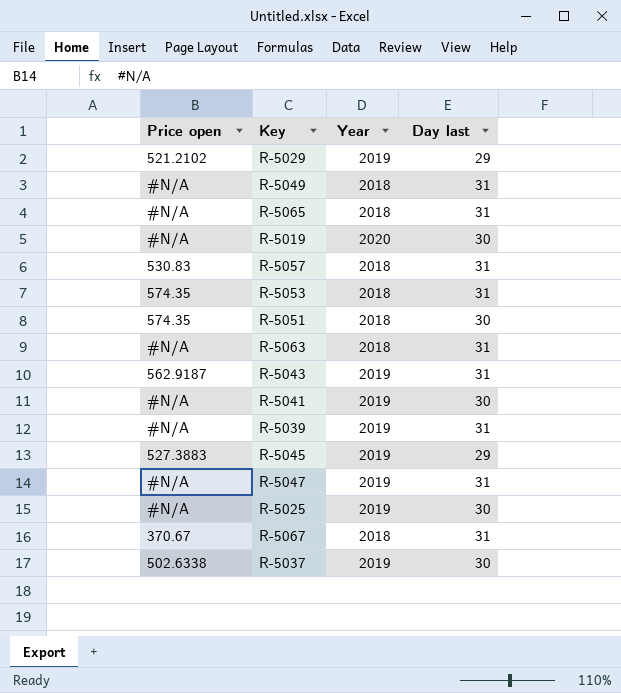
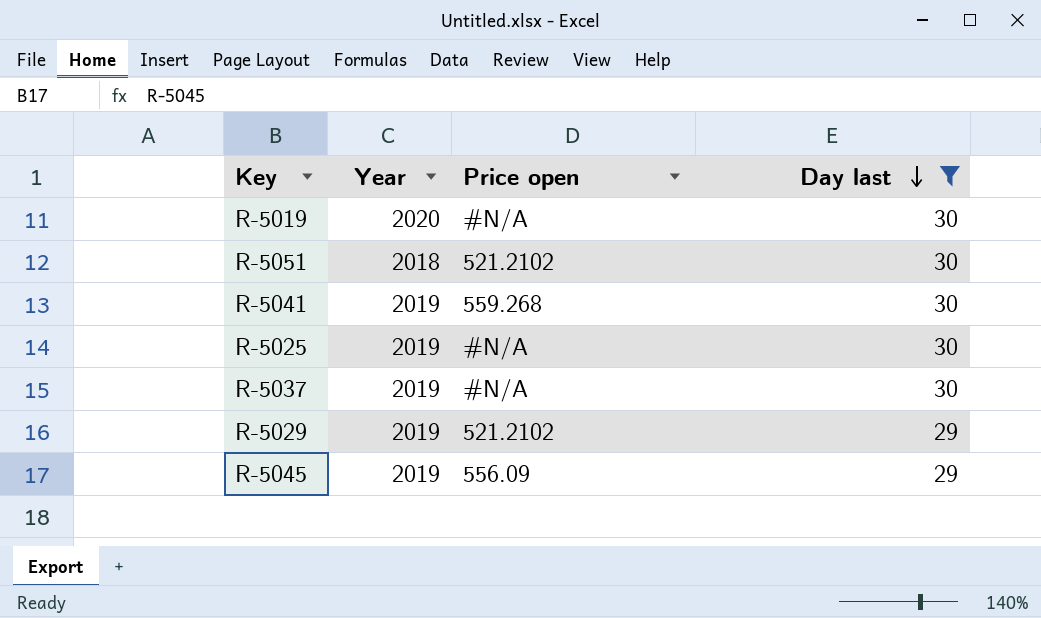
filter: none -> Day last != 31
row order: none -> Day last descending
column Price open | position: 1 -> 3
R-5051 | Price open: 574.35 -> 521.2102
R-5041 | Price open: #N/A -> 559.268
R-5037 | Price open: 502.6338 -> #N/A
R-5045 | Price open: 527.3883 -> 556.09

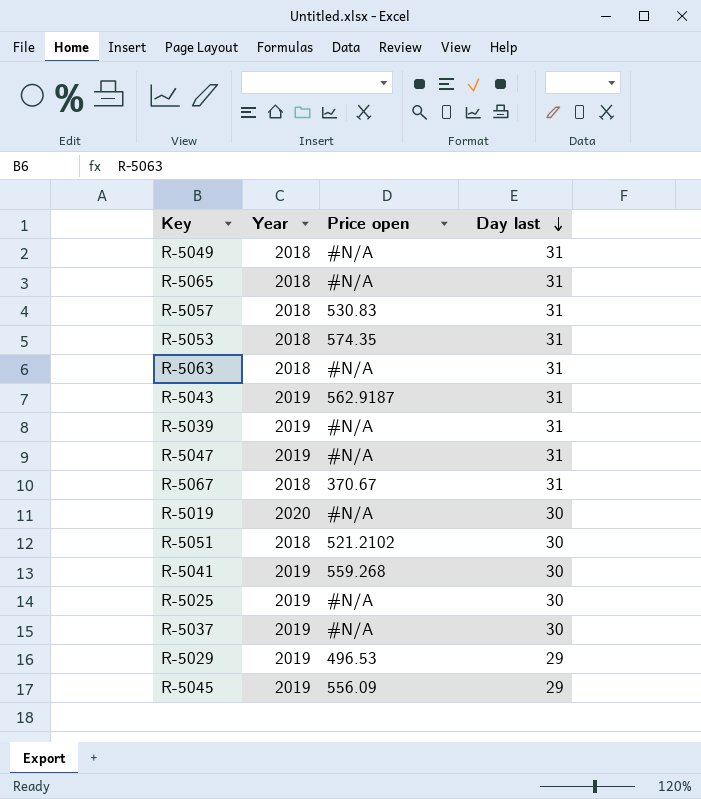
filter: Day last != 31 -> none
R-5029 | Price open: 521.2102 -> 496.53

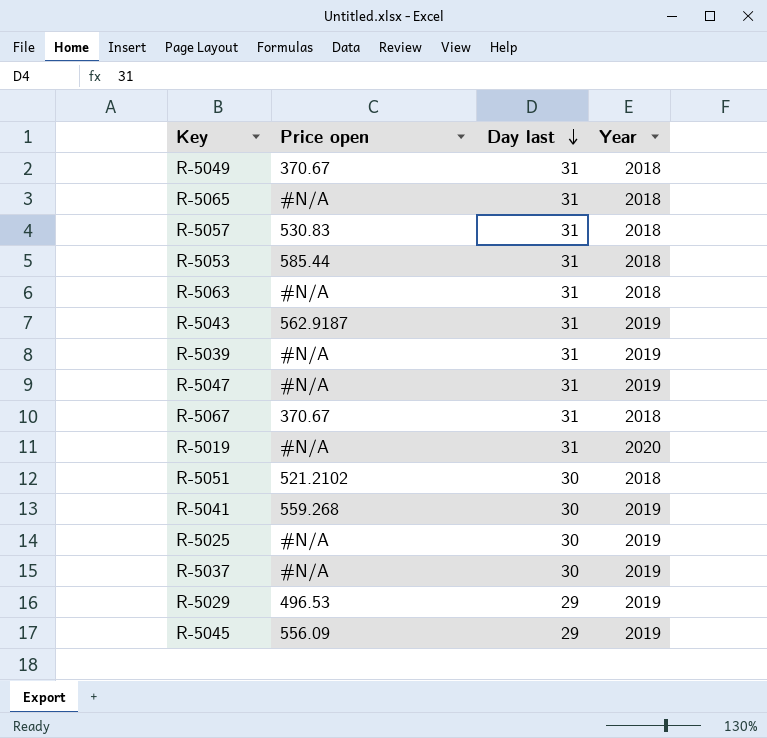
column Year | position: 2 -> 4
R-5049 | Price open: #N/A -> 370.67
R-5053 | Price open: 574.35 -> 585.44
R-5019 | Day last: 30 -> 31

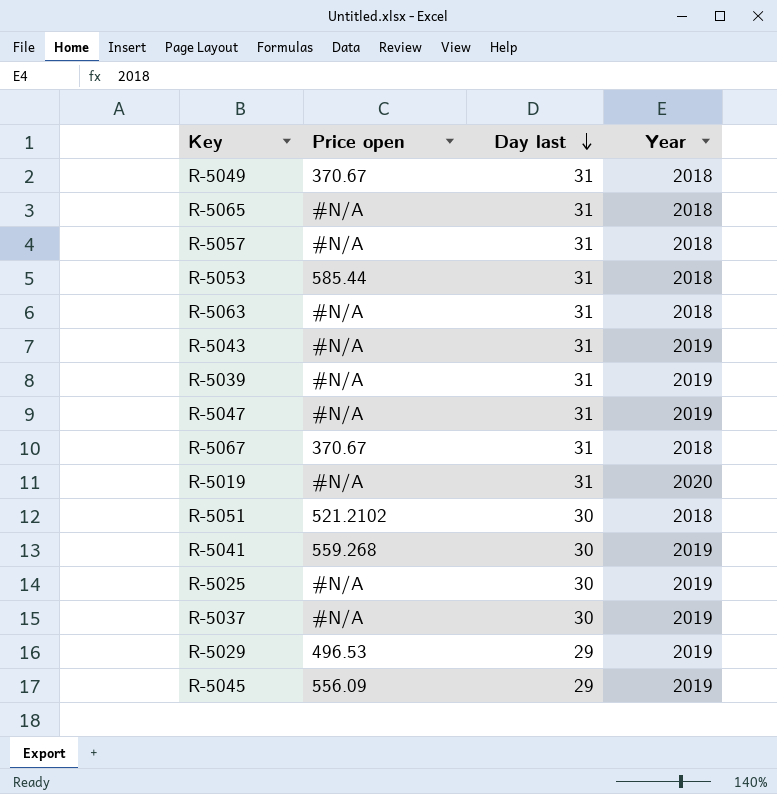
R-5057 | Price open: 530.83 -> #N/A
R-5043 | Price open: 562.9187 -> #N/A

